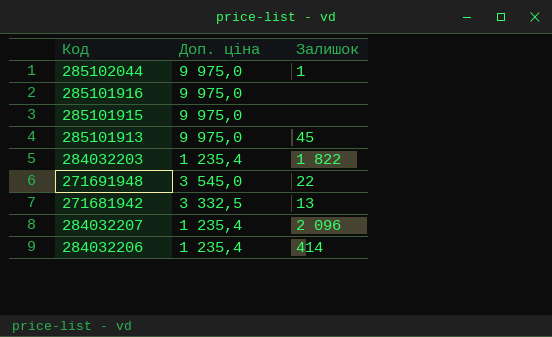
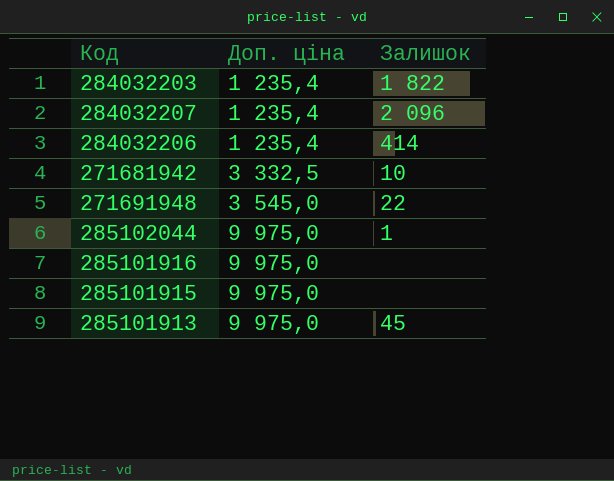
row order: none -> Доп. ціна ascending
271681942 | Залишок: 13 -> 10

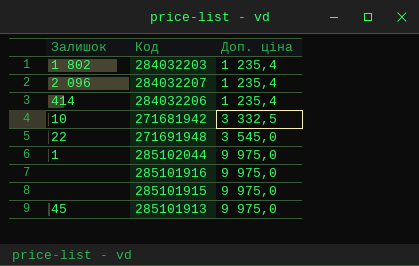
column Залишок | position: 3 -> 1
284032203 | Залишок: 1 822 -> 1 802

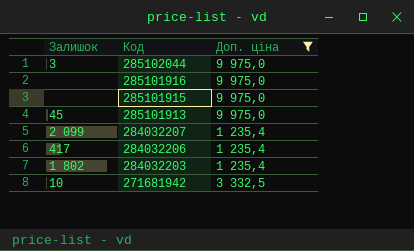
filter: none -> Доп. ціна != 3 545,0
row order: Доп. ціна ascending -> Код descending
285102044 | Залишок: 1 -> 3
284032207 | Залишок: 2 096 -> 2 099
284032206 | Залишок: 414 -> 417

